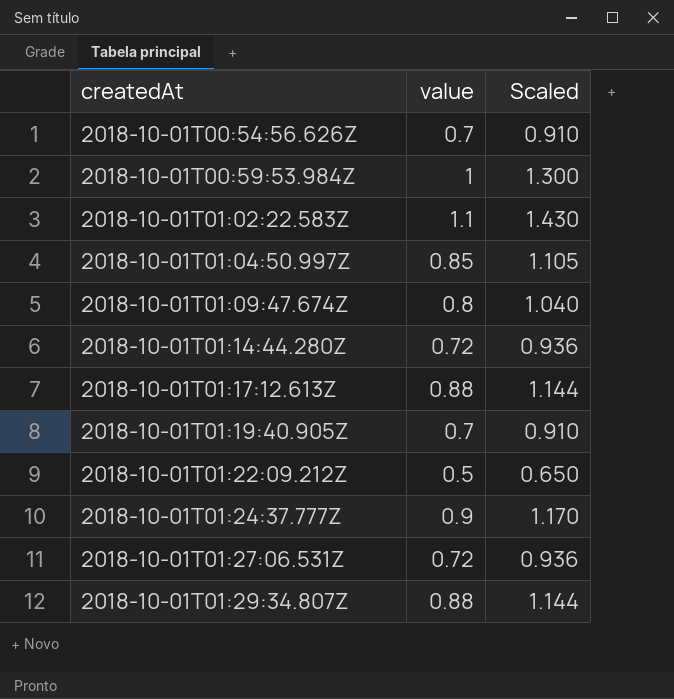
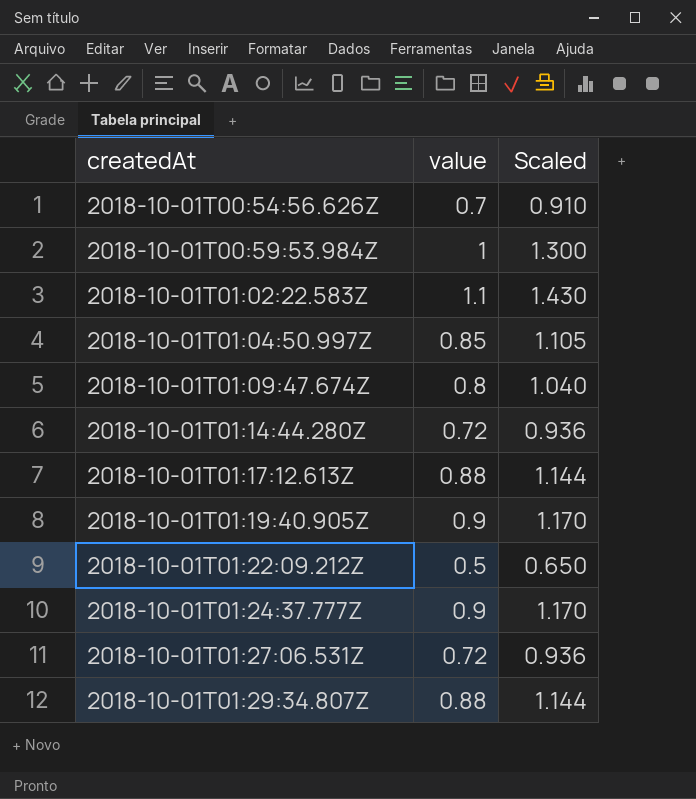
2018-10-01T01:19:40.905Z | value: 0.7 -> 0.9
2018-10-01T01:19:40.905Z | Scaled: 0.910 -> 1.170

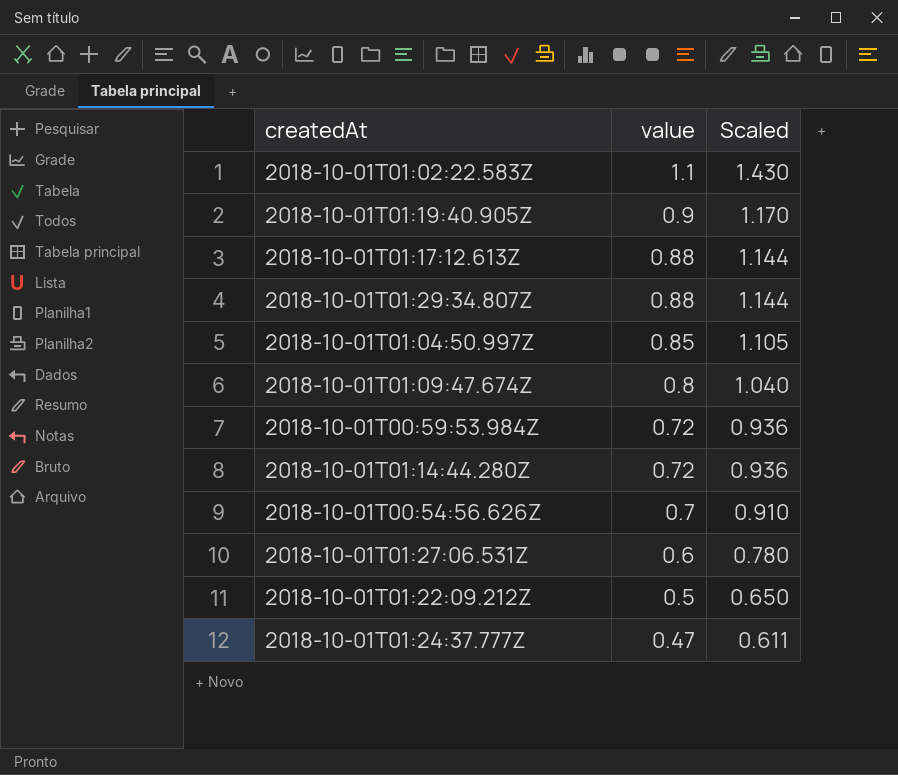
row order: createdAt ascending -> value descending
2018-10-01T00:59:53.984Z | value: 1 -> 0.72
2018-10-01T00:59:53.984Z | Scaled: 1.300 -> 0.936
2018-10-01T01:27:06.531Z | value: 0.72 -> 0.6
2018-10-01T01:27:06.531Z | Scaled: 0.936 -> 0.780
2018-10-01T01:24:37.777Z | value: 0.9 -> 0.47
2018-10-01T01:24:37.777Z | Scaled: 1.170 -> 0.611

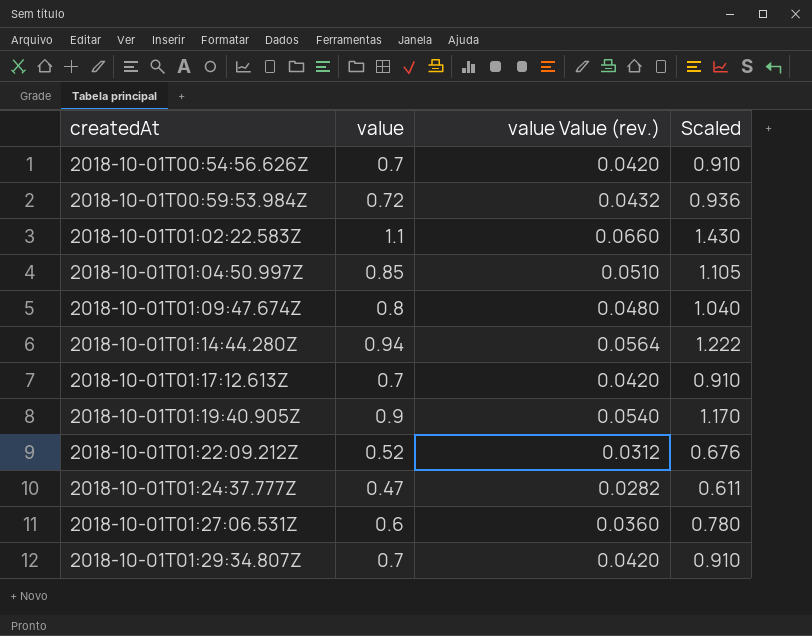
row order: value descending -> createdAt ascending
column value Value (rev.) | formula: none -> [value] * 0.06
2018-10-01T01:14:44.280Z | value: 0.72 -> 0.94
2018-10-01T01:14:44.280Z | Scaled: 0.936 -> 1.222
2018-10-01T01:17:12.613Z | value: 0.88 -> 0.7
2018-10-01T01:17:12.613Z | Scaled: 1.144 -> 0.910
2018-10-01T01:22:09.212Z | value: 0.5 -> 0.52
2018-10-01T01:22:09.212Z | Scaled: 0.650 -> 0.676
2018-10-01T01:29:34.807Z | value: 0.88 -> 0.7
2018-10-01T01:29:34.807Z | Scaled: 1.144 -> 0.910

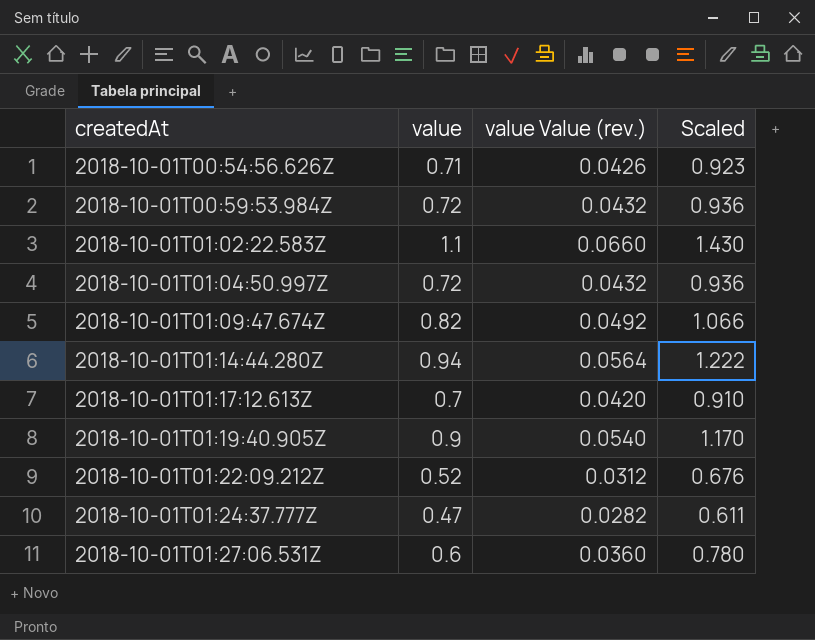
row 2018-10-01T01:29:34.807Z: 0.7 | 0.0420 | 0.910 -> none
2018-10-01T00:54:56.626Z | value: 0.7 -> 0.71
2018-10-01T00:54:56.626Z | value Value (rev.): 0.0420 -> 0.0426
2018-10-01T00:54:56.626Z | Scaled: 0.910 -> 0.923
2018-10-01T01:04:50.997Z | value: 0.85 -> 0.72
2018-10-01T01:04:50.997Z | value Value (rev.): 0.0510 -> 0.0432
2018-10-01T01:04:50.997Z | Scaled: 1.105 -> 0.936
2018-10-01T01:09:47.674Z | value: 0.8 -> 0.82
2018-10-01T01:09:47.674Z | value Value (rev.): 0.0480 -> 0.0492
2018-10-01T01:09:47.674Z | Scaled: 1.040 -> 1.066

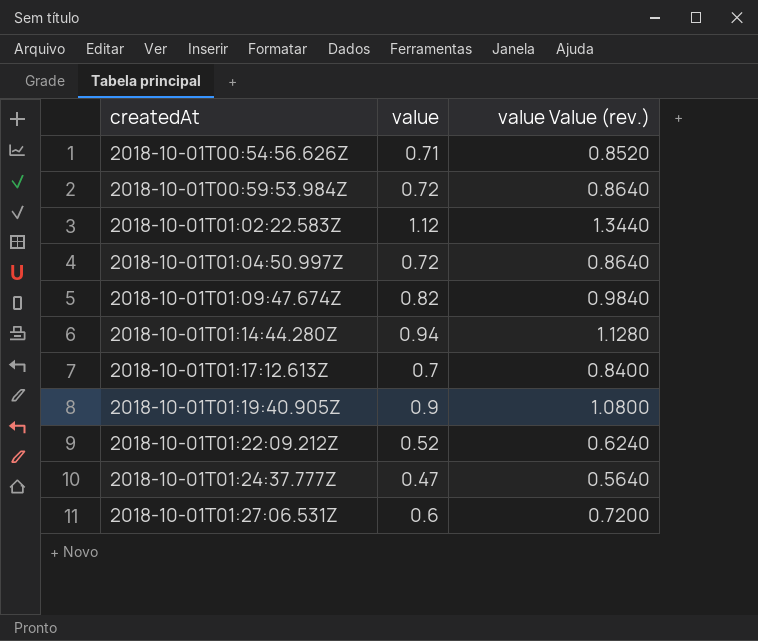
column Scaled | formula: [value] * 1.3 -> none
column value Value (rev.) | formula: [value] * 0.06 -> [value] * 1.2
2018-10-01T01:02:22.583Z | value: 1.1 -> 1.12

